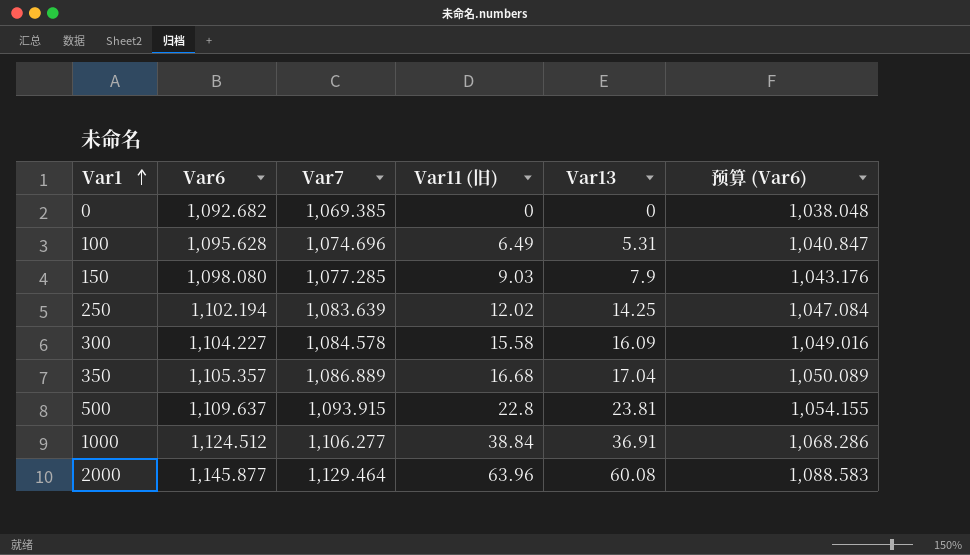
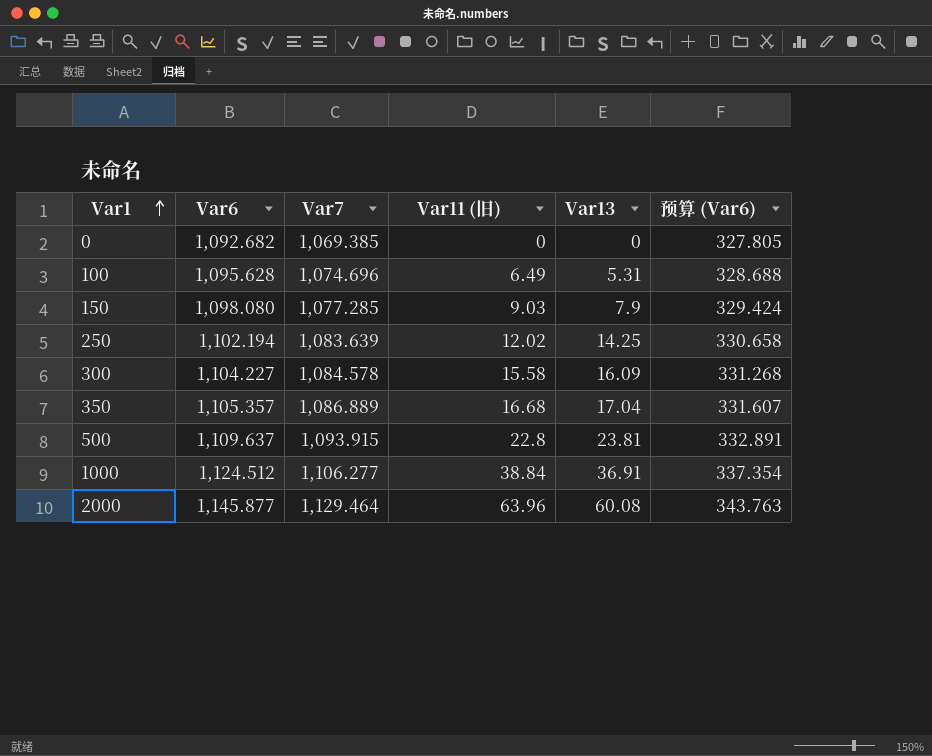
column 预算 (Var6) | formula: [Var6] * 0.95 -> [Var6] * 0.3

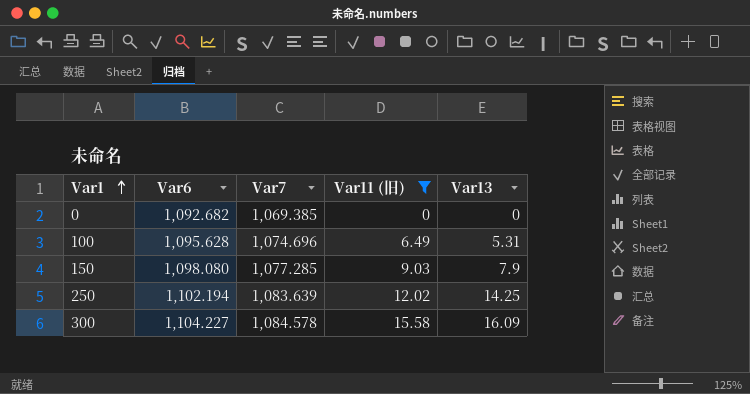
filter: none -> Var11 (旧) <= 15.58
column 预算 (Var6) | formula: [Var6] * 0.3 -> none

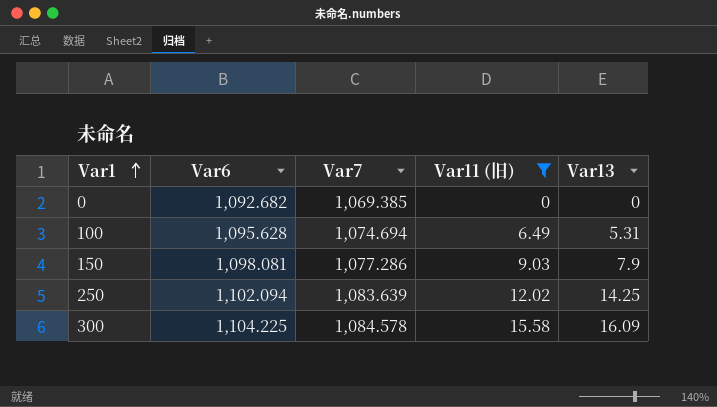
100 | Var7: 1,074.696 -> 1,074.694
150 | Var6: 1,098.080 -> 1,098.081
150 | Var7: 1,077.285 -> 1,077.286
250 | Var6: 1,102.194 -> 1,102.094
300 | Var6: 1,104.227 -> 1,104.225

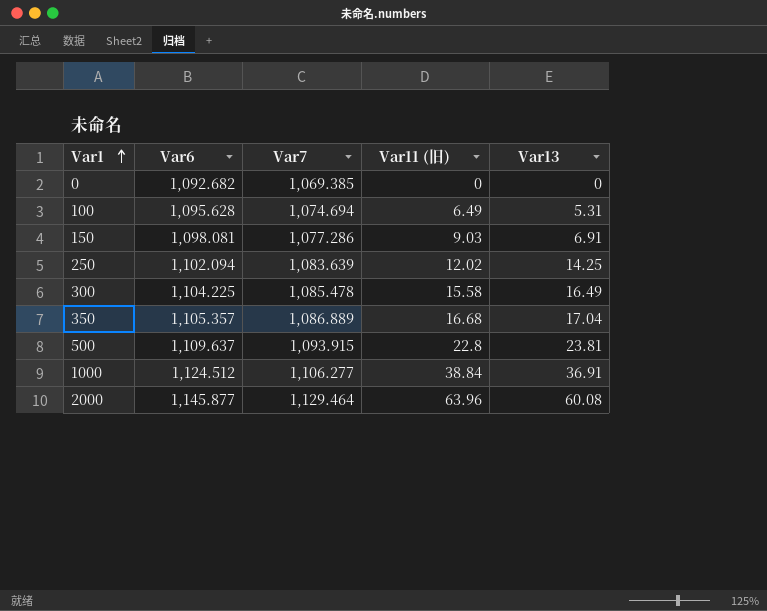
filter: Var11 (旧) <= 15.58 -> none
150 | Var13: 7.9 -> 6.91
300 | Var7: 1,084.578 -> 1,085.478
300 | Var13: 16.09 -> 16.49

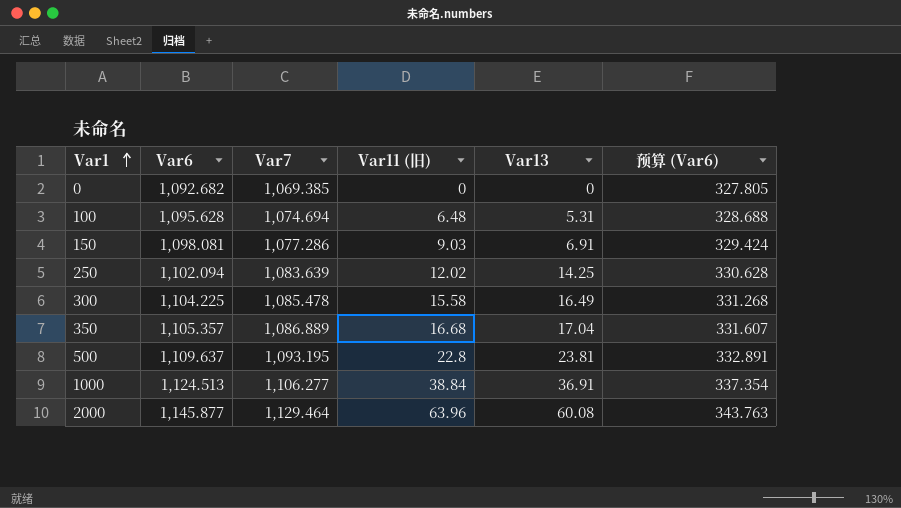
column 预算 (Var6) | formula: none -> [Var6] * 0.3
100 | Var11 (旧): 6.49 -> 6.48
500 | Var7: 1,093.915 -> 1,093.195
1000 | Var6: 1,124.512 -> 1,124.513

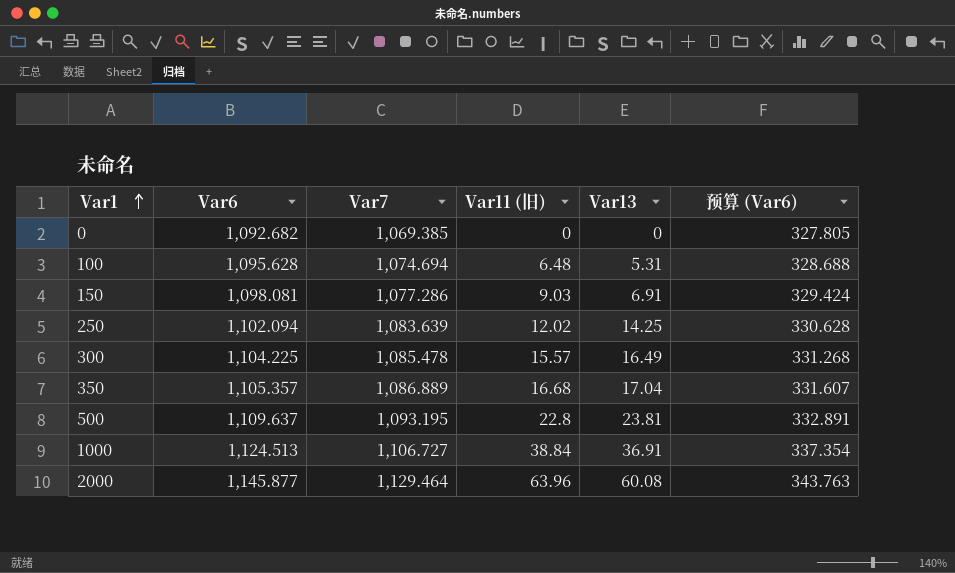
300 | Var11 (旧): 15.58 -> 15.57
1000 | Var7: 1,106.277 -> 1,106.727

